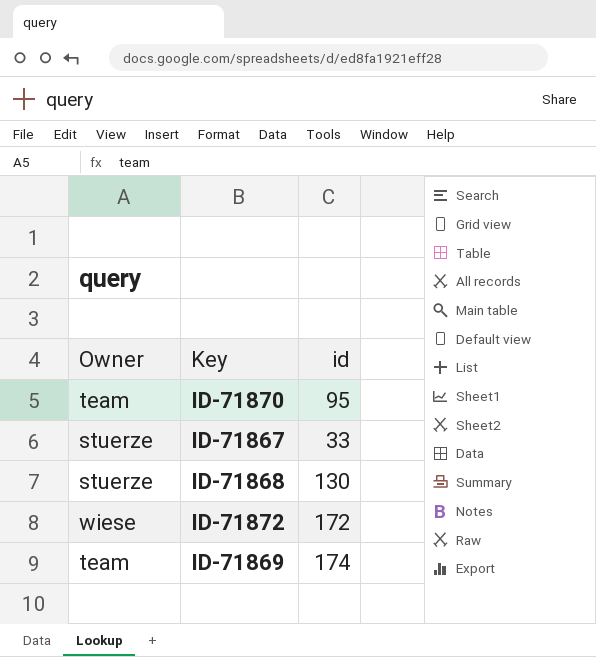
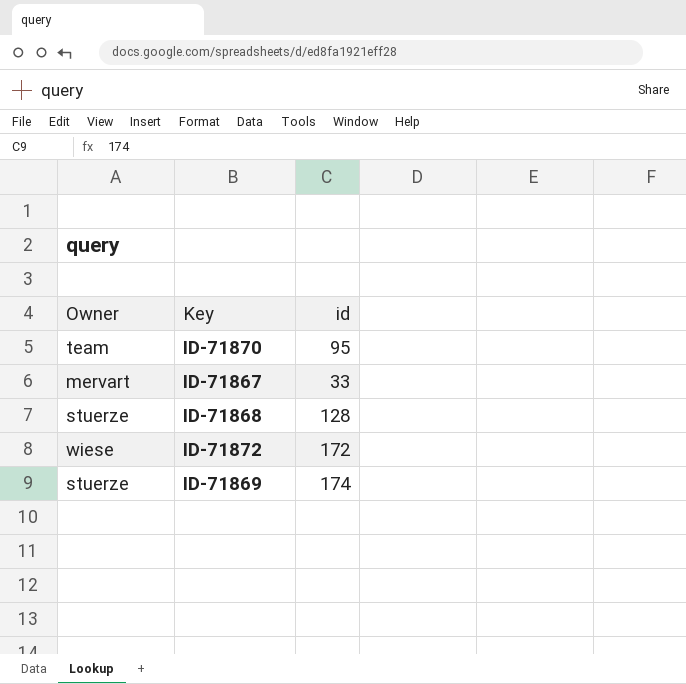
ID-71867 | Owner: stuerze -> mervart
ID-71868 | id: 130 -> 128
ID-71869 | Owner: team -> stuerze

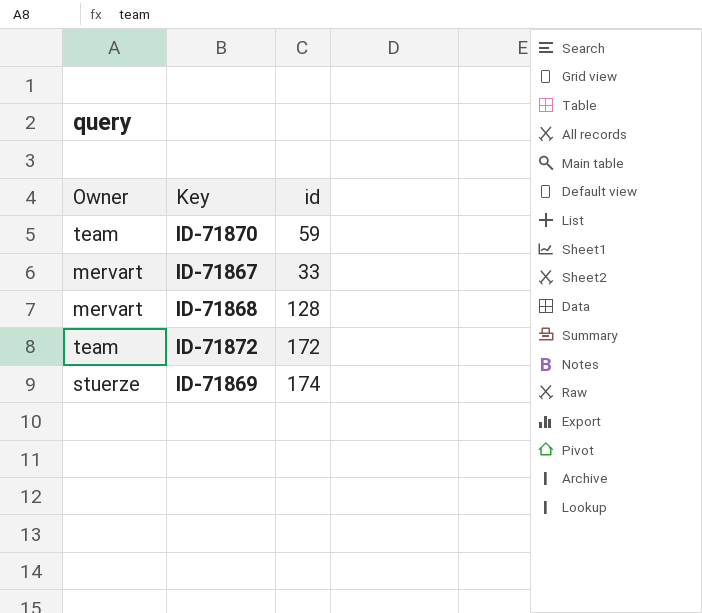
ID-71870 | id: 95 -> 59
ID-71868 | Owner: stuerze -> mervart
ID-71872 | Owner: wiese -> team

